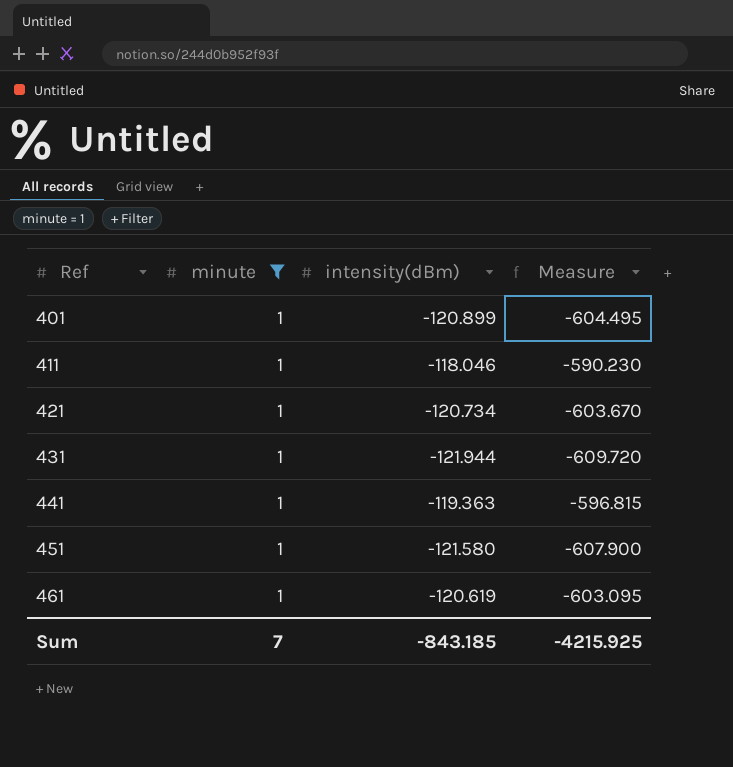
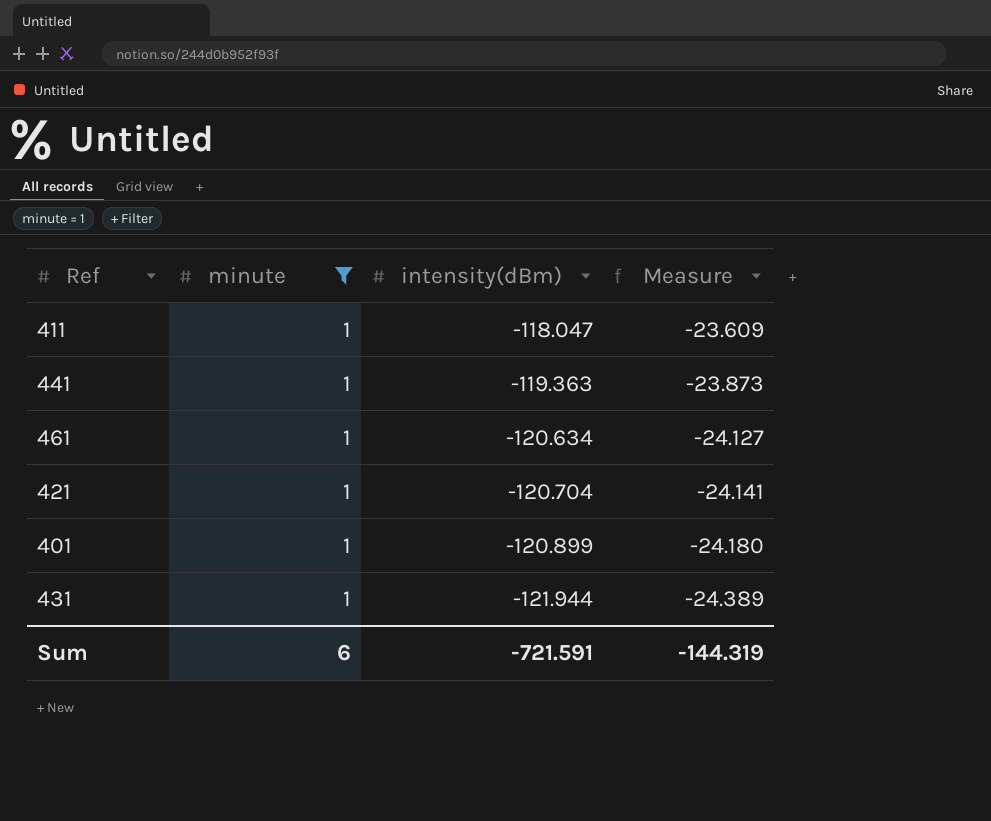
row order: Ref ascending -> intensity(dBm) descending
column Measure | formula: [intensity(dBm)] * 5 -> [intensity(dBm)] * 0.2
row 451: 1 | -121.580 | -607.900 -> none
411 | intensity(dBm): -118.046 -> -118.047
461 | intensity(dBm): -120.619 -> -120.634
421 | intensity(dBm): -120.734 -> -120.704
Sum | minute: 7 -> 6
Sum | intensity(dBm): -843.185 -> -721.591
Sum | Measure: -4215.925 -> -144.319

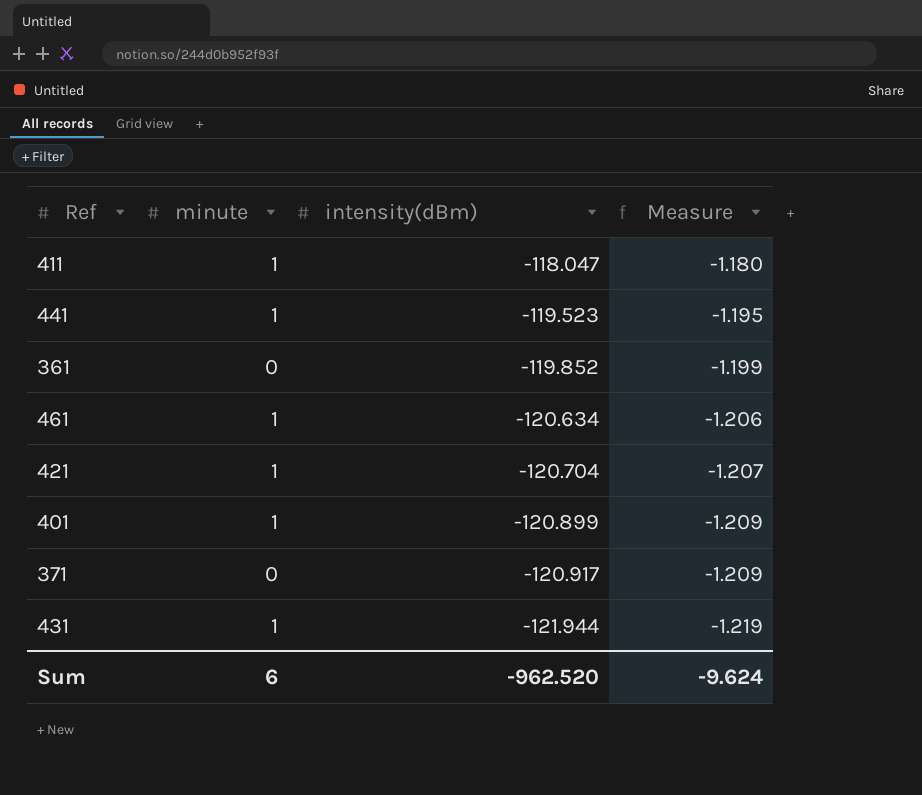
filter: minute = 1 -> none
column Measure | formula: [intensity(dBm)] * 0.2 -> [intensity(dBm)] * 0.01
441 | intensity(dBm): -119.363 -> -119.523
Sum | intensity(dBm): -721.591 -> -962.520
Sum | Measure: -144.319 -> -9.624

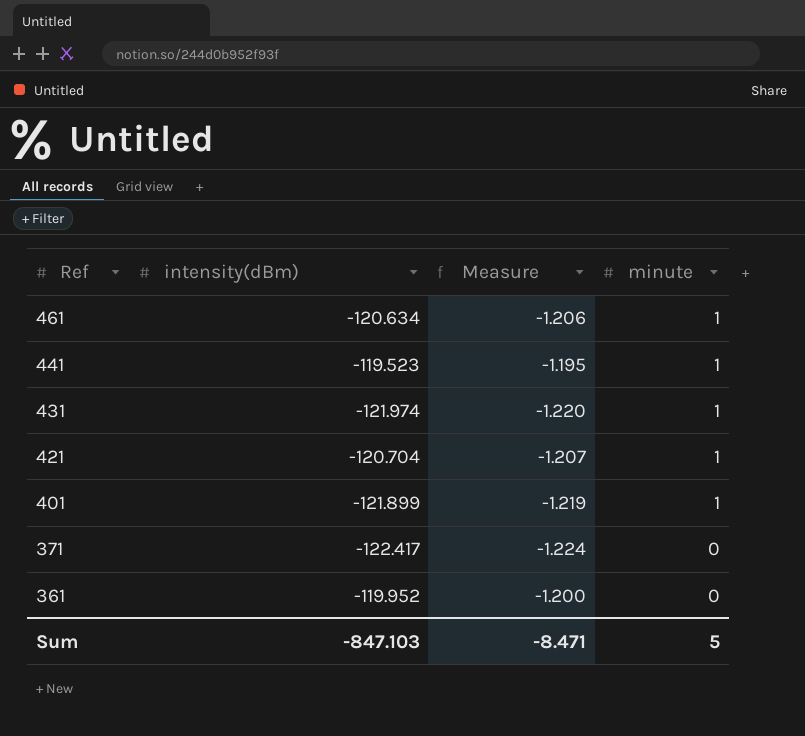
row order: intensity(dBm) descending -> Ref descending
column minute | position: 2 -> 4
row 411: 1 | -118.047 | -1.180 -> none
431 | intensity(dBm): -121.944 -> -121.974
431 | Measure: -1.219 -> -1.220
401 | intensity(dBm): -120.899 -> -121.899
401 | Measure: -1.209 -> -1.219
371 | intensity(dBm): -120.917 -> -122.417
371 | Measure: -1.209 -> -1.224
361 | intensity(dBm): -119.852 -> -119.952
361 | Measure: -1.199 -> -1.200
Sum | intensity(dBm): -962.520 -> -847.103
Sum | Measure: -9.624 -> -8.471
Sum | minute: 6 -> 5

